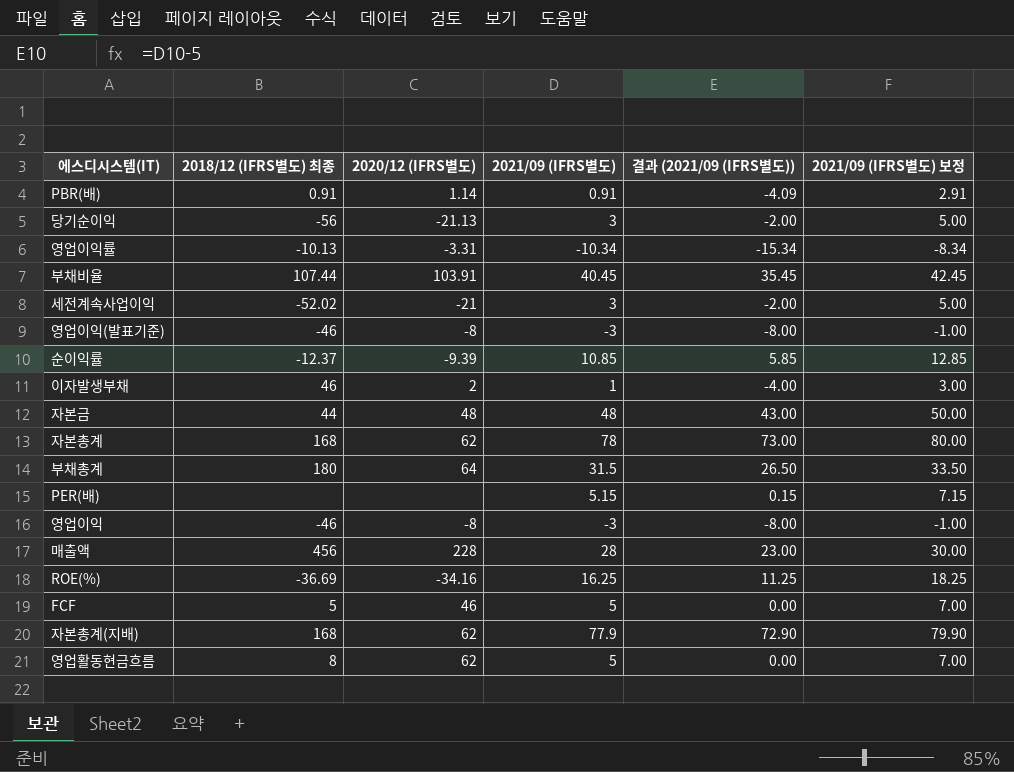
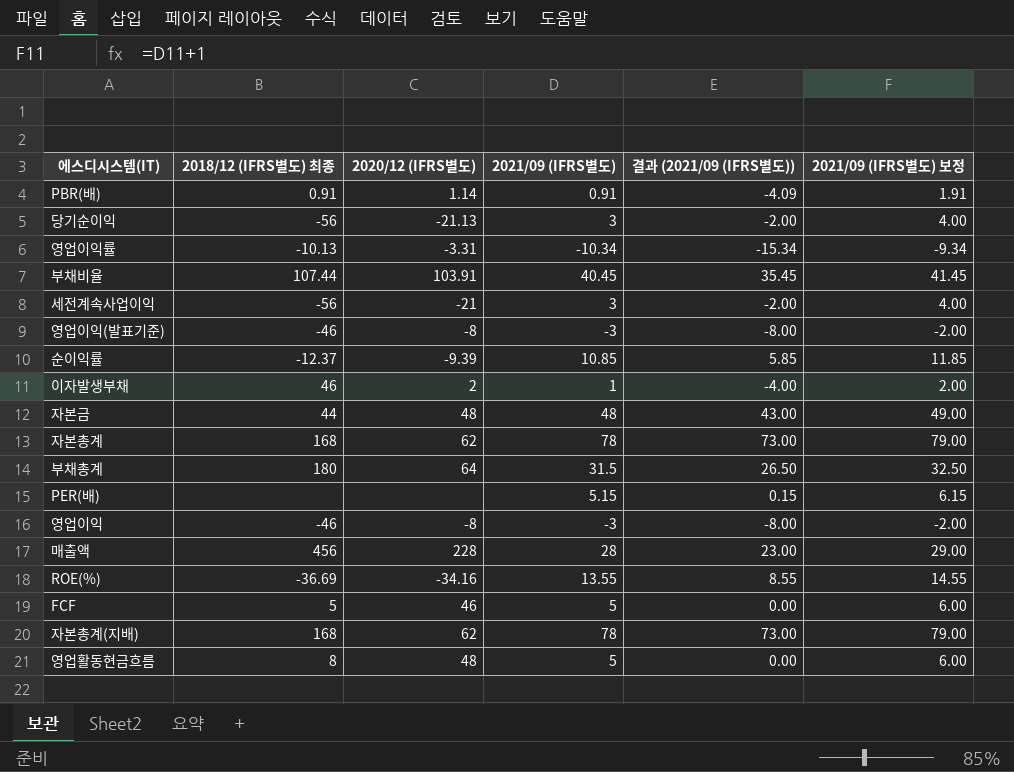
column 2021/09 (IFRS별도) 보정 | formula: [2021/09 (IFRS별도)] + 2 -> [2021/09 (IFRS별도)] + 1
세전계속사업이익 | 2018/12 (IFRS별도) 최종: -52.02 -> -56
ROE(%) | 2021/09 (IFRS별도): 16.25 -> 13.55
ROE(%) | 결과 (2021/09 (IFRS별도)): 11.25 -> 8.55
자본총계(지배) | 2021/09 (IFRS별도): 77.9 -> 78
자본총계(지배) | 결과 (2021/09 (IFRS별도)): 72.90 -> 73.00
영업활동현금흐름 | 2020/12 (IFRS별도): 62 -> 48

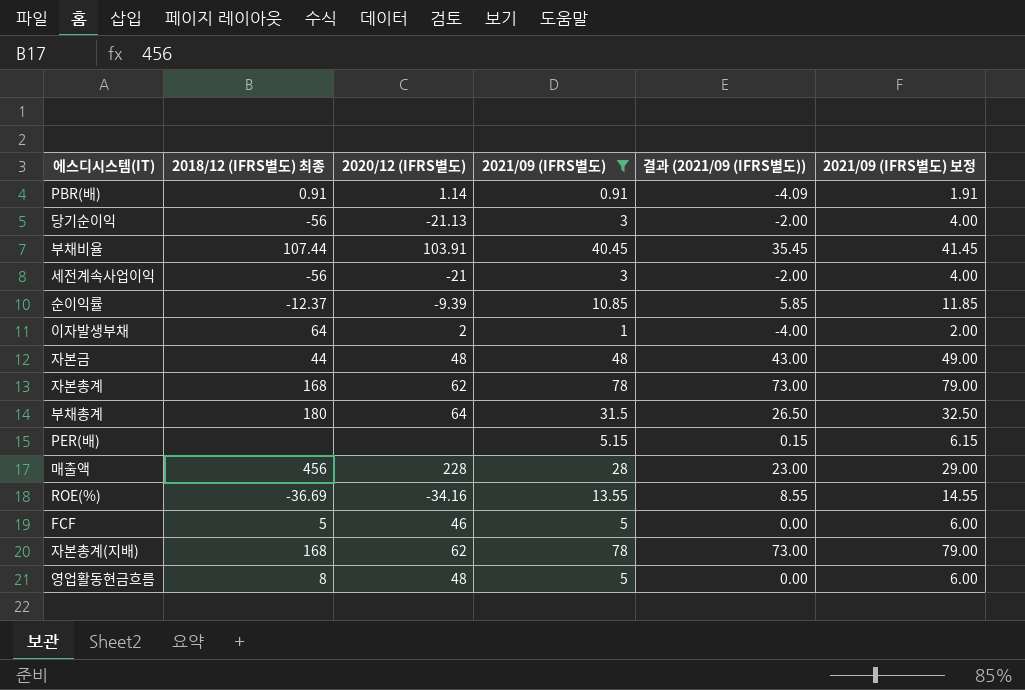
filter: none -> 2021/09 (IFRS별도) >= 0.91
이자발생부채 | 2018/12 (IFRS별도) 최종: 46 -> 64

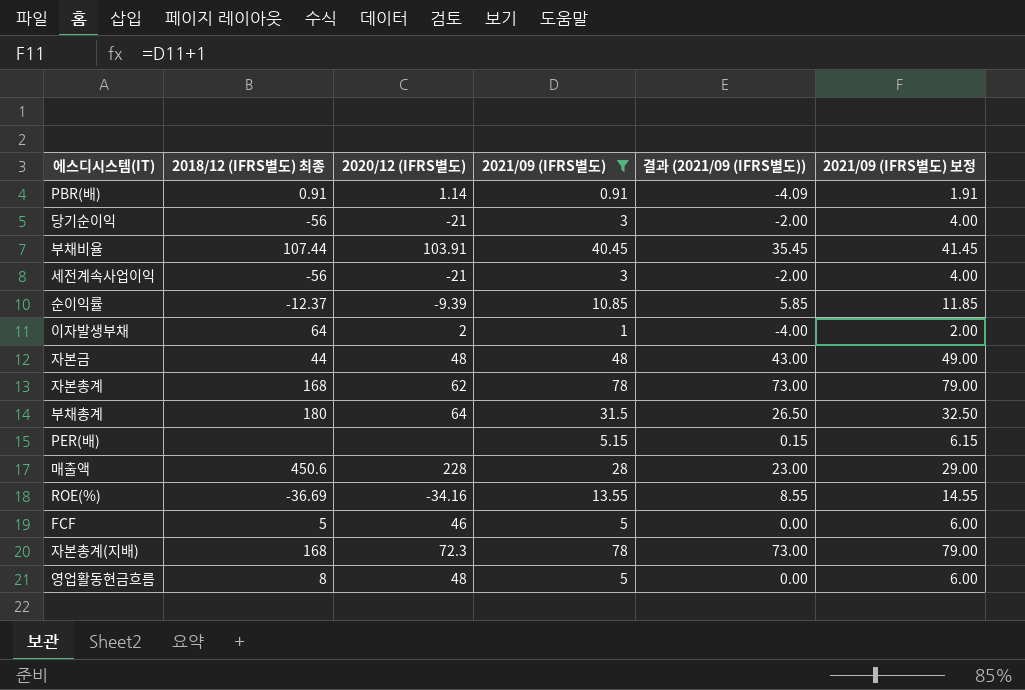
당기순이익 | 2020/12 (IFRS별도): -21.13 -> -21
매출액 | 2018/12 (IFRS별도) 최종: 456 -> 450.6
자본총계(지배) | 2020/12 (IFRS별도): 62 -> 72.3

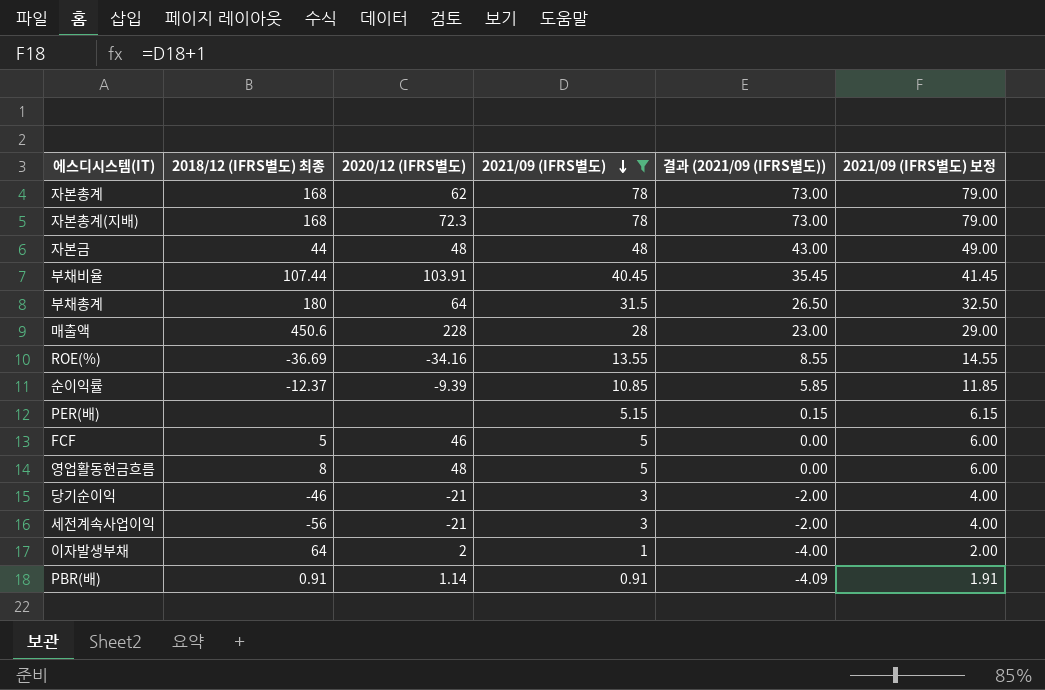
row order: none -> 2021/09 (IFRS별도) descending
당기순이익 | 2018/12 (IFRS별도) 최종: -56 -> -46

